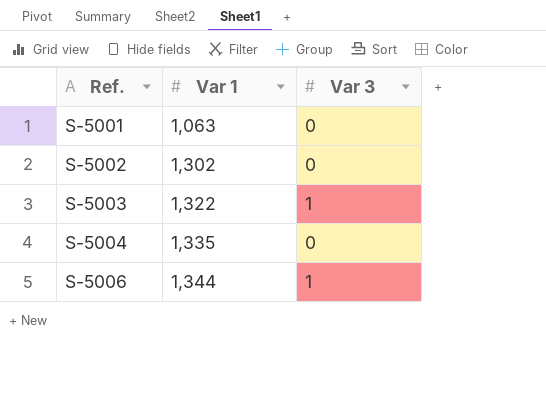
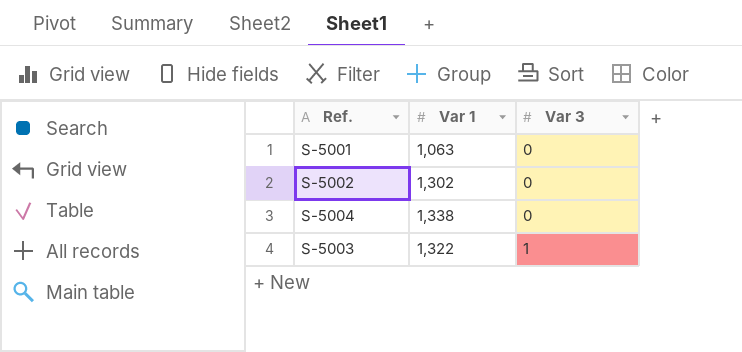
row order: Ref. ascending -> Var 3 ascending
row S-5006: 1,344 | 1 -> none
S-5004 | Var 1: 1,335 -> 1,338

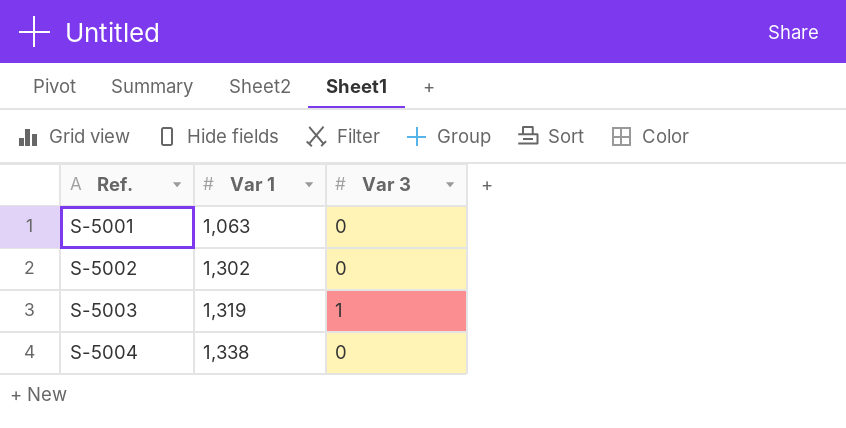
row order: Var 3 ascending -> Ref. ascending
S-5003 | Var 1: 1,322 -> 1,319

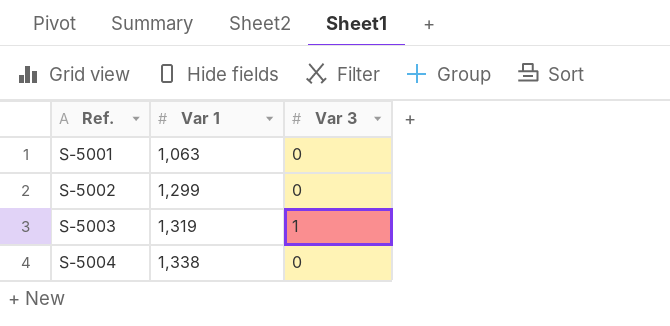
S-5002 | Var 1: 1,302 -> 1,299

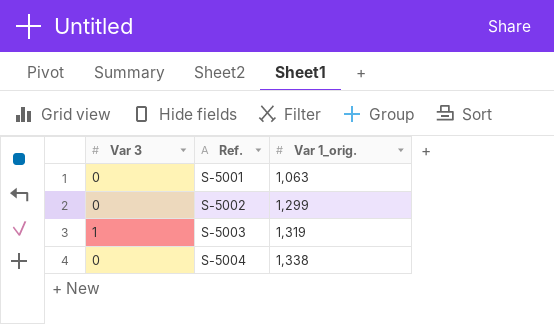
column Var 3 | position: 3 -> 1
column name: Var 1 -> Var 1_orig.

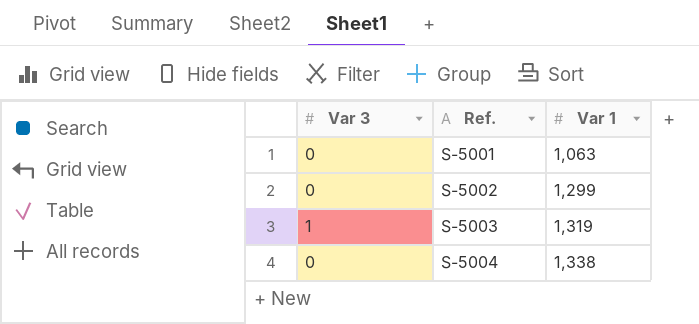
column name: Var 1_orig. -> Var 1

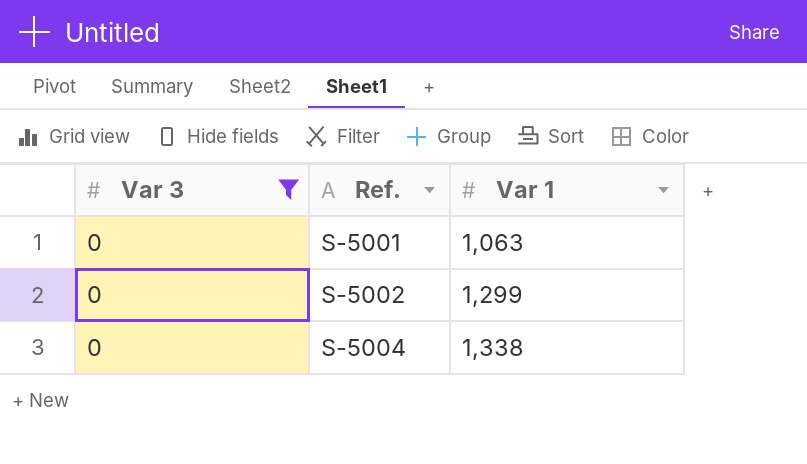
filter: none -> Var 3 = 0

